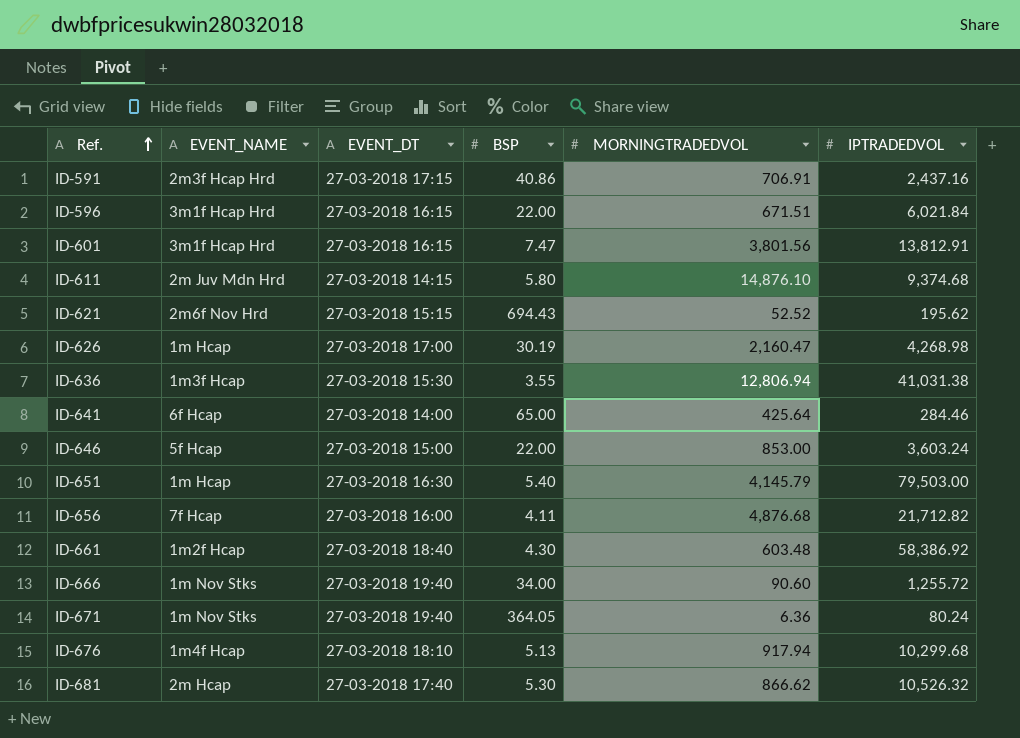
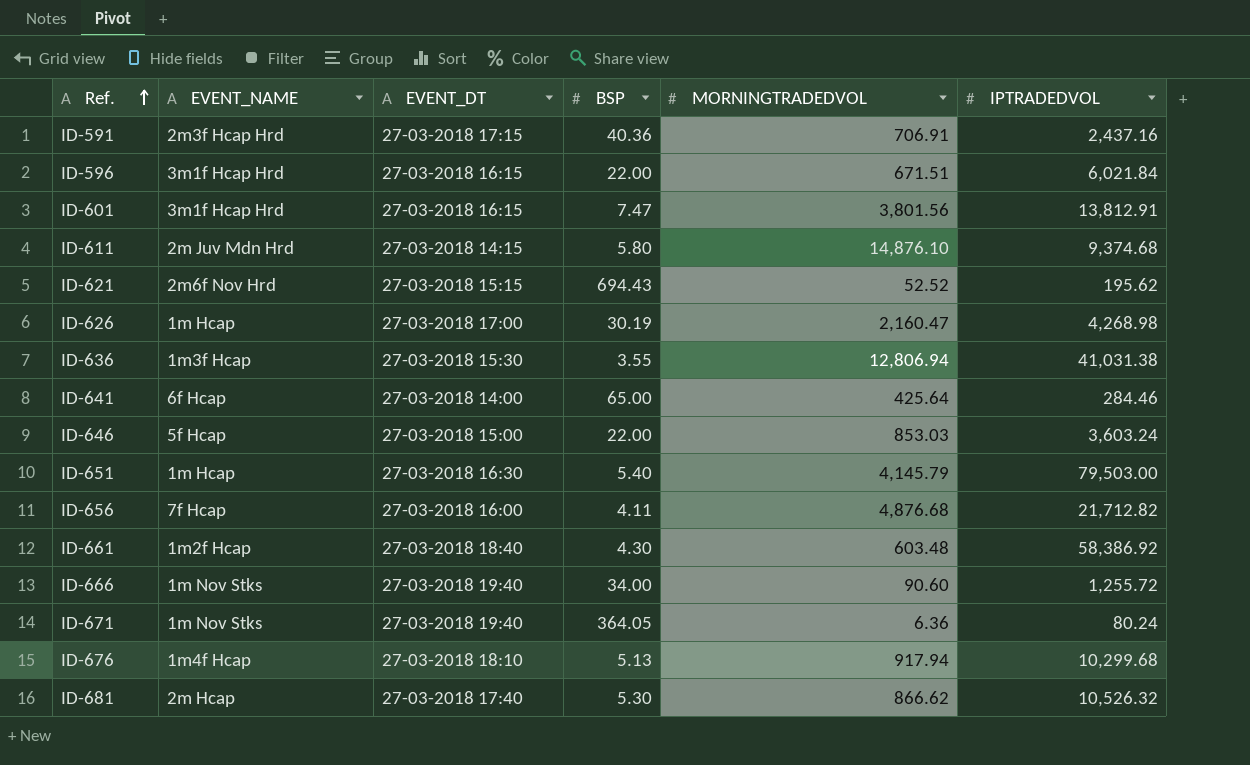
ID-591 | BSP: 40.86 -> 40.36
ID-646 | MORNINGTRADEDVOL: 853.00 -> 853.03

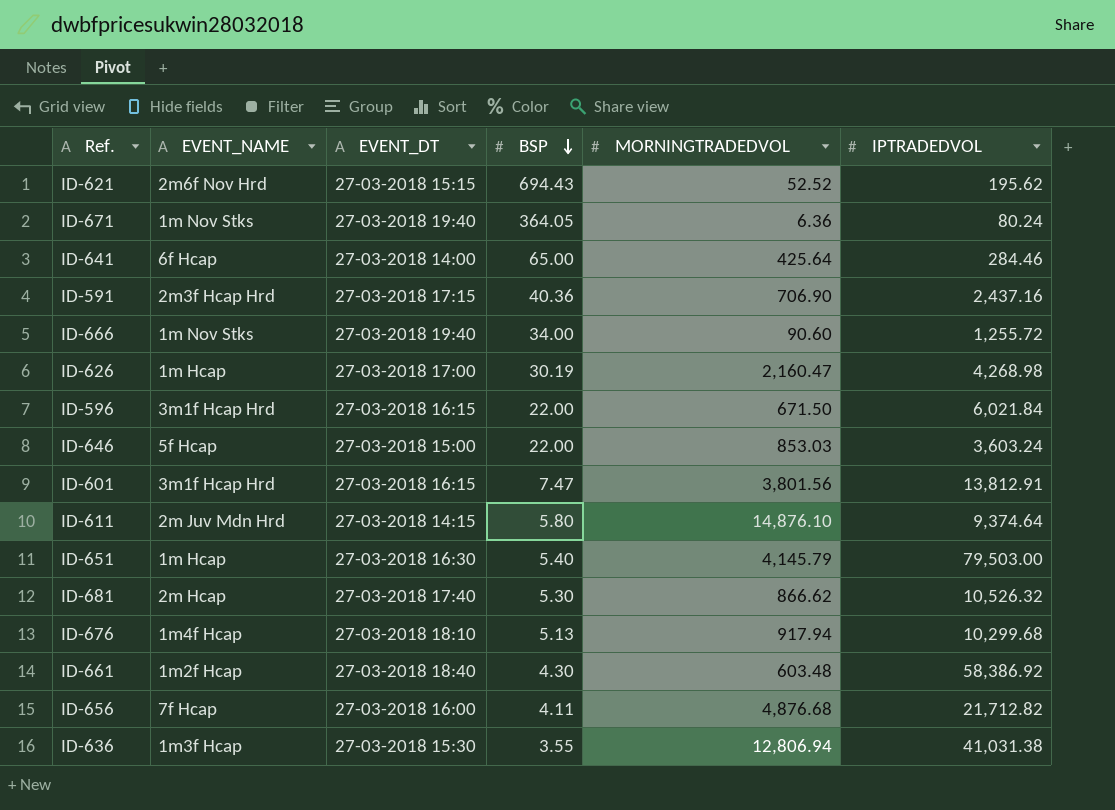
row order: Ref. ascending -> BSP descending
ID-591 | MORNINGTRADEDVOL: 706.91 -> 706.90
ID-596 | MORNINGTRADEDVOL: 671.51 -> 671.50
ID-611 | IPTRADEDVOL: 9,374.68 -> 9,374.64

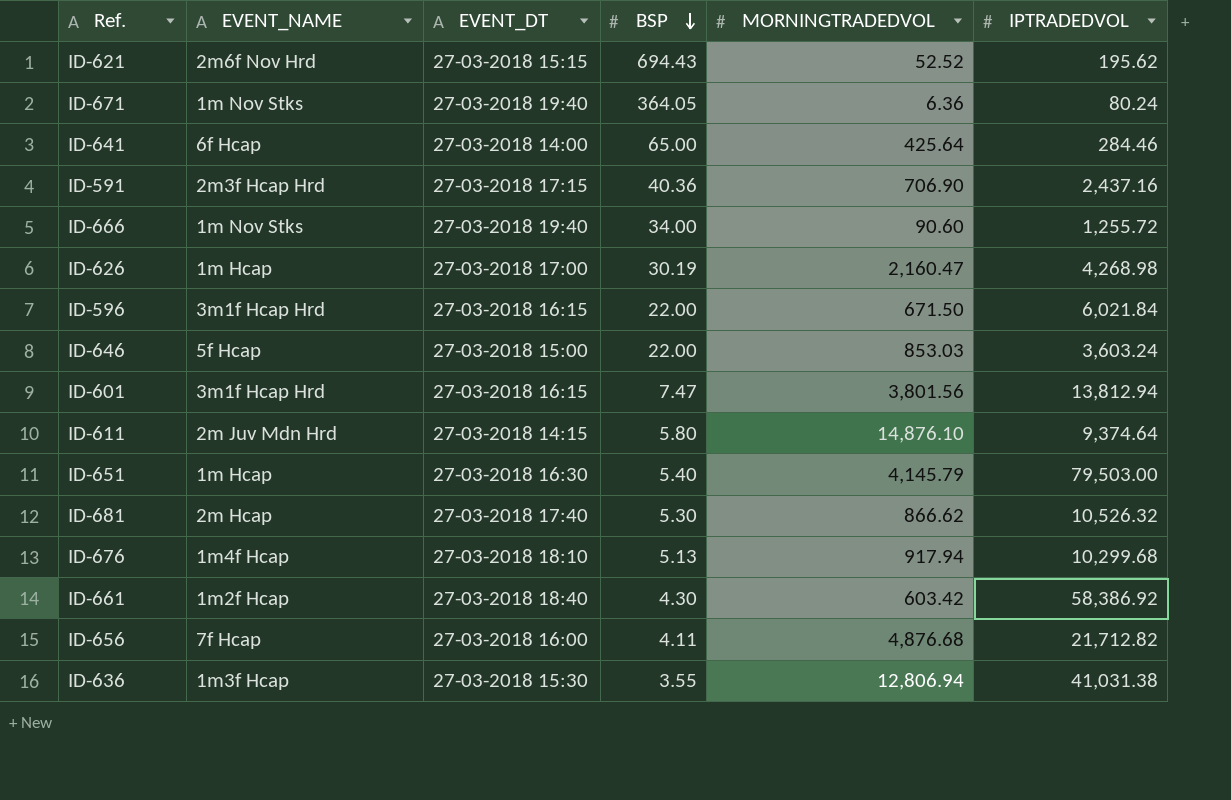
ID-601 | IPTRADEDVOL: 13,812.91 -> 13,812.94
ID-661 | MORNINGTRADEDVOL: 603.48 -> 603.42

